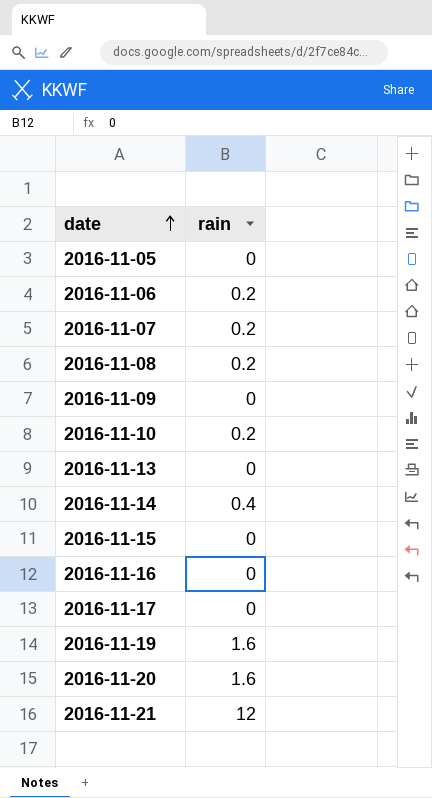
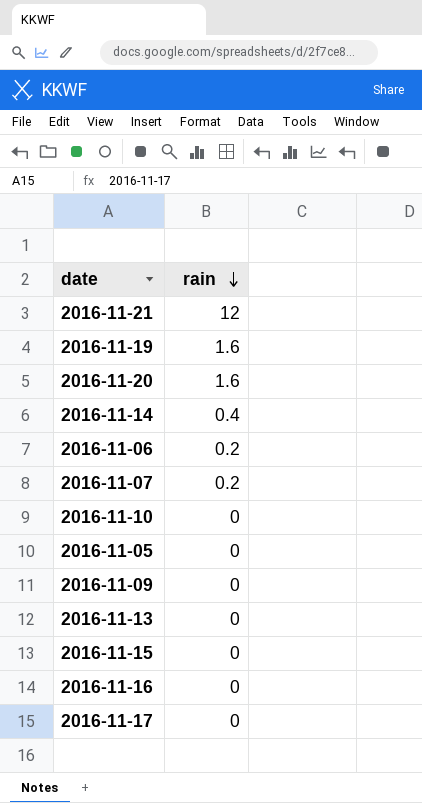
row order: date ascending -> rain descending
row 2016-11-08: 0.2 -> none
2016-11-10 | rain: 0.2 -> 0

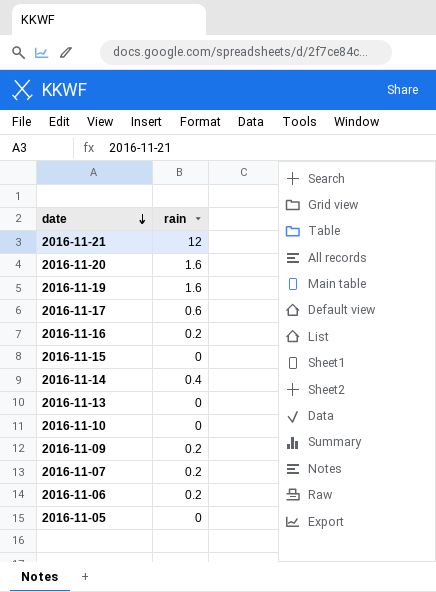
row order: rain descending -> date descending
2016-11-17 | rain: 0 -> 0.6
2016-11-16 | rain: 0 -> 0.2
2016-11-09 | rain: 0 -> 0.2

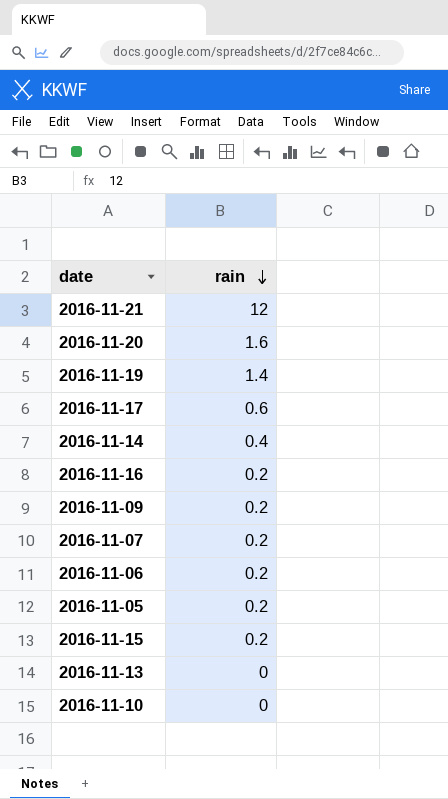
row order: date descending -> rain descending
2016-11-19 | rain: 1.6 -> 1.4
2016-11-05 | rain: 0 -> 0.2
2016-11-15 | rain: 0 -> 0.2

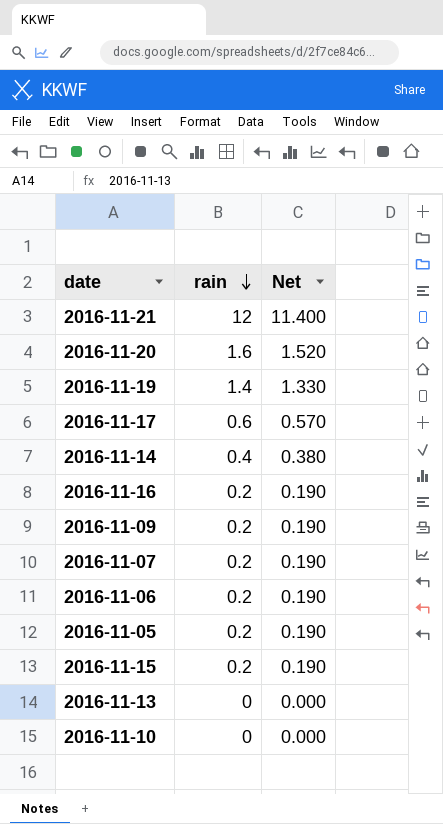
column Net | formula: none -> [rain] * 0.95

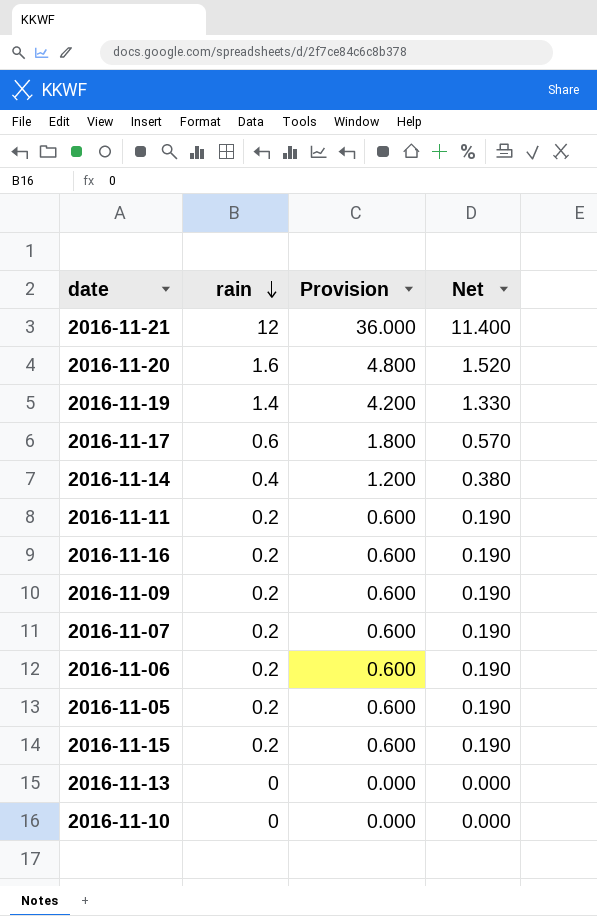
column Provision | formula: none -> [rain] * 3
row 2016-11-11: none -> 0.2 | 0.600 | 0.190

